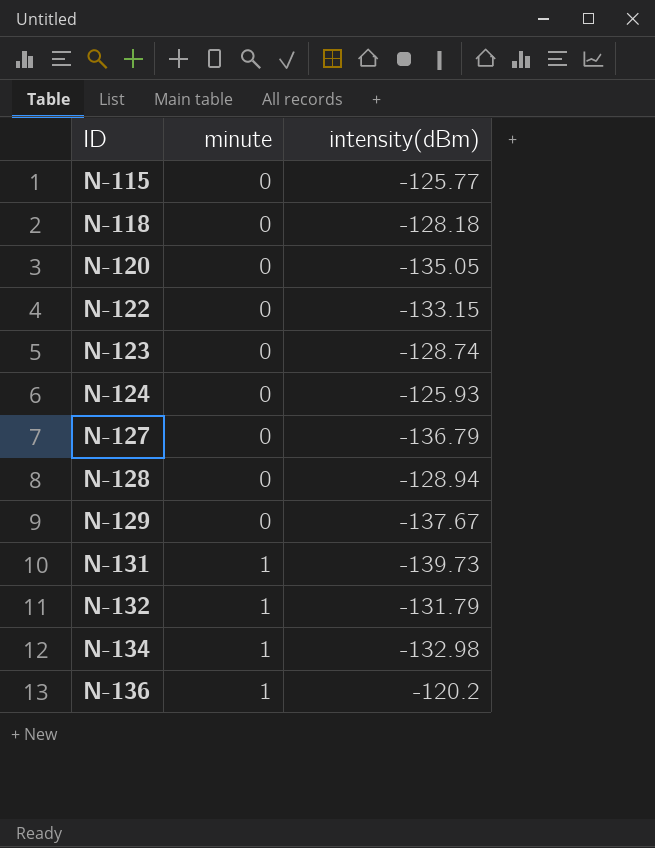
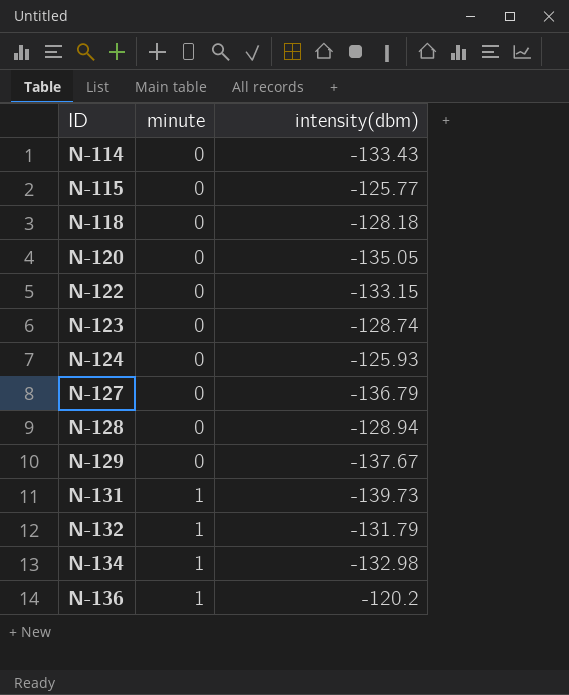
column name: intensity(dBm) -> intensity(dbm)
row N-114: none -> 0 | -133.43

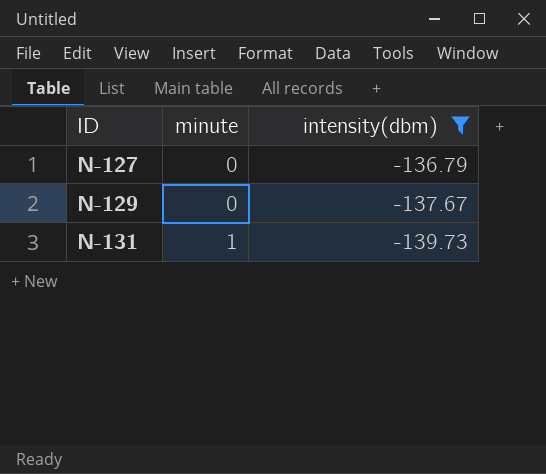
filter: none -> intensity(dbm) <= -136.79

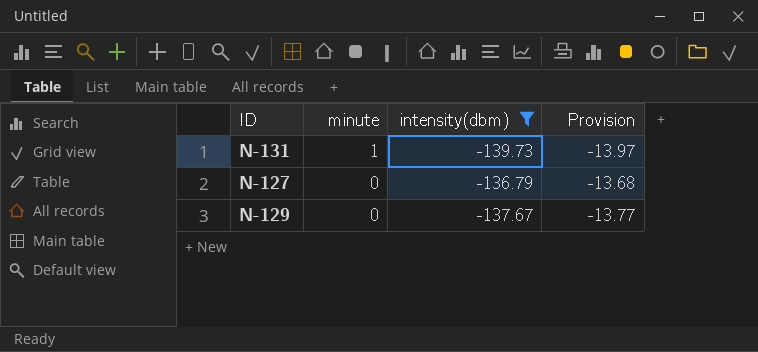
row order: ID ascending -> minute descending
column Provision | formula: none -> [intensity(dbm)] * 0.1

